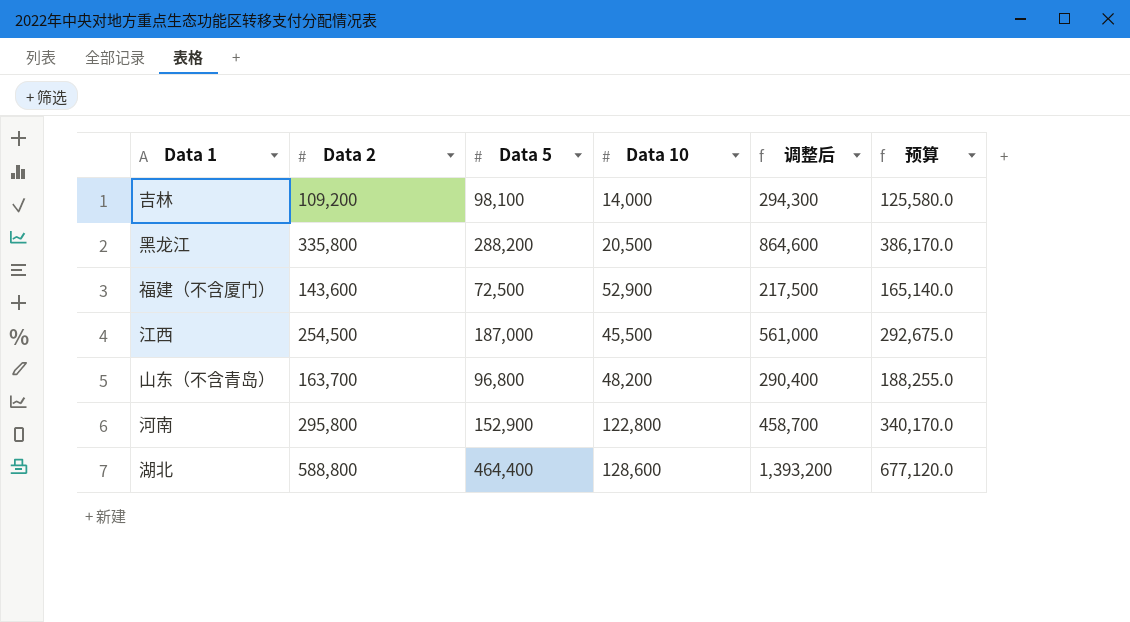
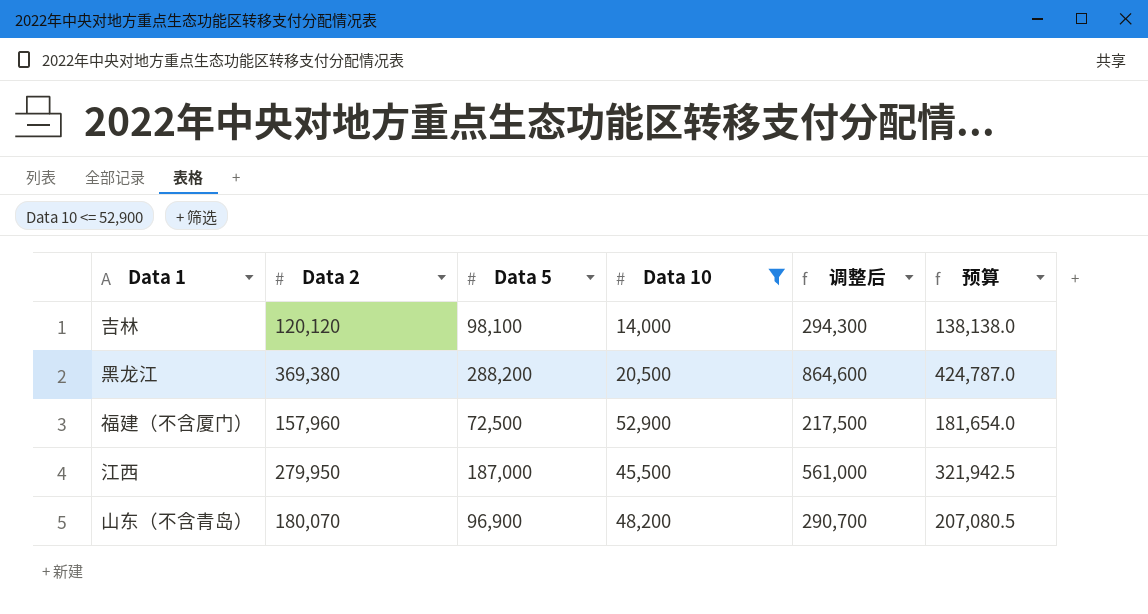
filter: none -> Data 10 <= 52,900
吉林 | Data 2: 109,200 -> 120,120
吉林 | 预算: 125,580.0 -> 138,138.0
黑龙江 | Data 2: 335,800 -> 369,380
黑龙江 | 预算: 386,170.0 -> 424,787.0
福建（不含厦门） | Data 2: 143,600 -> 157,960
福建（不含厦门） | 预算: 165,140.0 -> 181,654.0
江西 | Data 2: 254,500 -> 279,950
江西 | 预算: 292,675.0 -> 321,942.5
山东（不含青岛） | Data 2: 163,700 -> 180,070
山东（不含青岛） | Data 5: 96,800 -> 96,900
山东（不含青岛） | 调整后: 290,400 -> 290,700
山东（不含青岛） | 预算: 188,255.0 -> 207,080.5

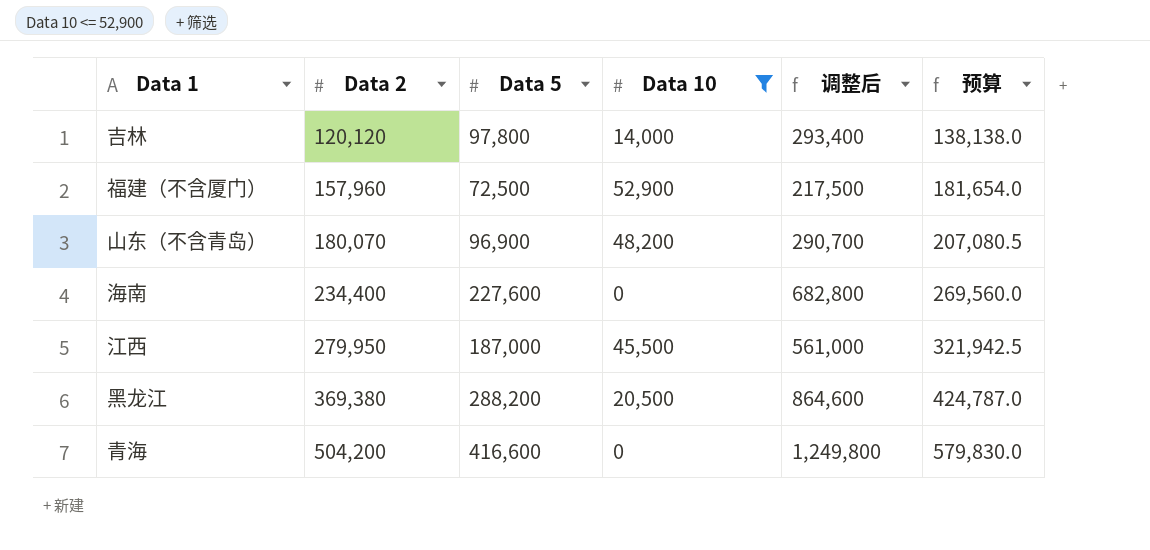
row order: none -> Data 2 ascending
吉林 | Data 5: 98,100 -> 97,800
吉林 | 调整后: 294,300 -> 293,400
row 海南: none -> 234,400 | 227,600 | 0 | 682,800 | 269,560.0
row 青海: none -> 504,200 | 416,600 | 0 | 1,249,800 | 579,830.0

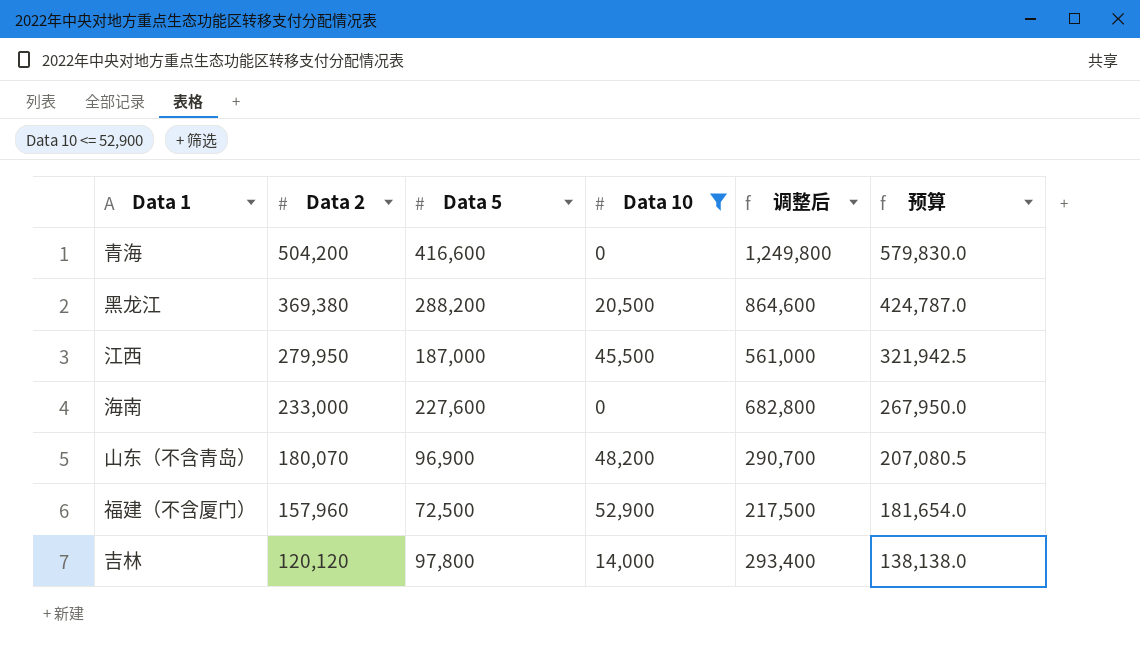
row order: Data 2 ascending -> Data 2 descending
海南 | Data 2: 234,400 -> 233,000
海南 | 预算: 269,560.0 -> 267,950.0

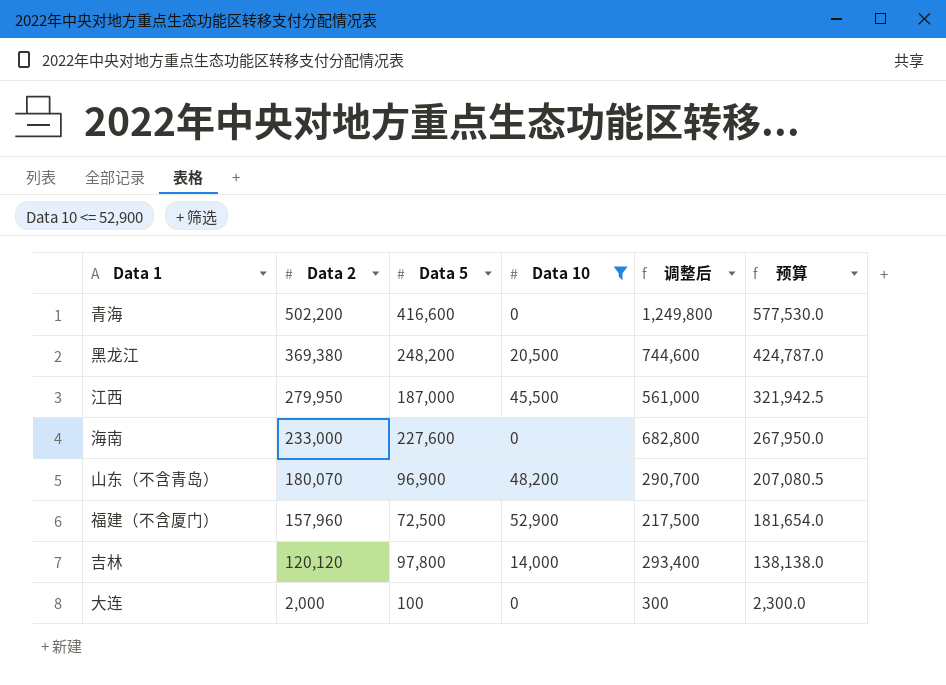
青海 | Data 2: 504,200 -> 502,200
青海 | 预算: 579,830.0 -> 577,530.0
黑龙江 | Data 5: 288,200 -> 248,200
黑龙江 | 调整后: 864,600 -> 744,600
row 大连: none -> 2,000 | 100 | 0 | 300 | 2,300.0

